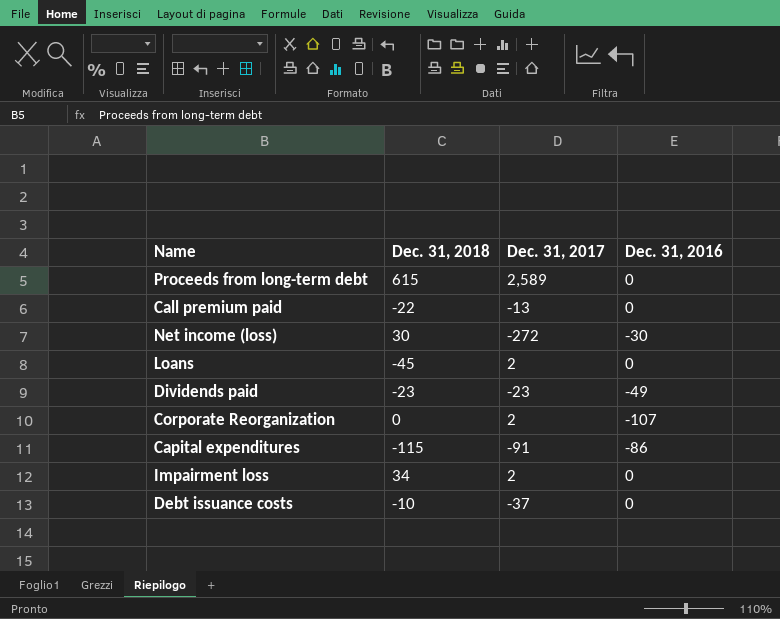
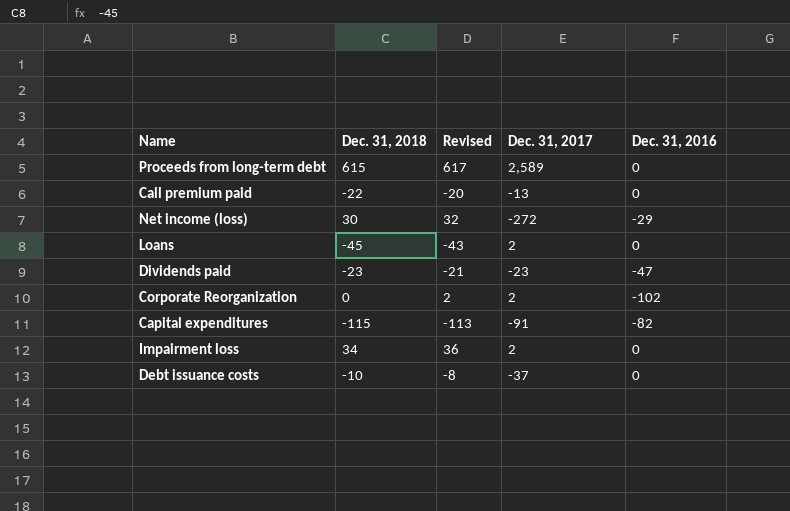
column Revised | formula: none -> [Dec. 31, 2018] + 2
Net income (loss) | Dec. 31, 2016: -30 -> -29
Dividends paid | Dec. 31, 2016: -49 -> -47
Corporate Reorganization | Dec. 31, 2016: -107 -> -102
Capital expenditures | Dec. 31, 2016: -86 -> -82

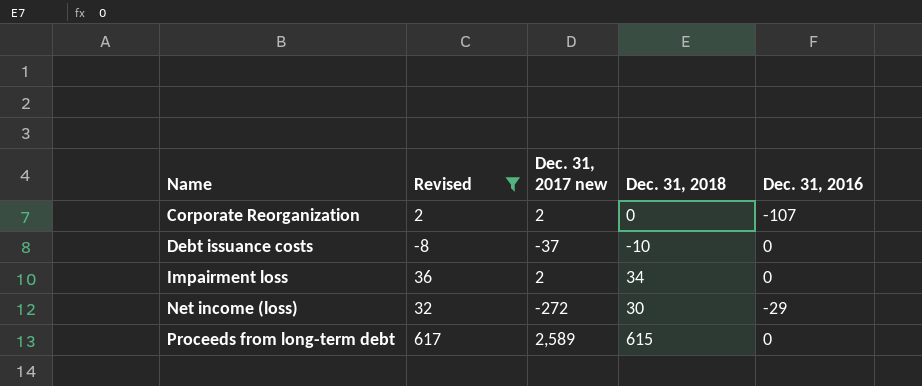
filter: none -> Revised >= -8
row order: none -> Name ascending
column name: Dec. 31, 2017 -> Dec. 31, 2017 new
column Dec. 31, 2018 | position: 2 -> 4
Corporate Reorganization | Dec. 31, 2016: -102 -> -107

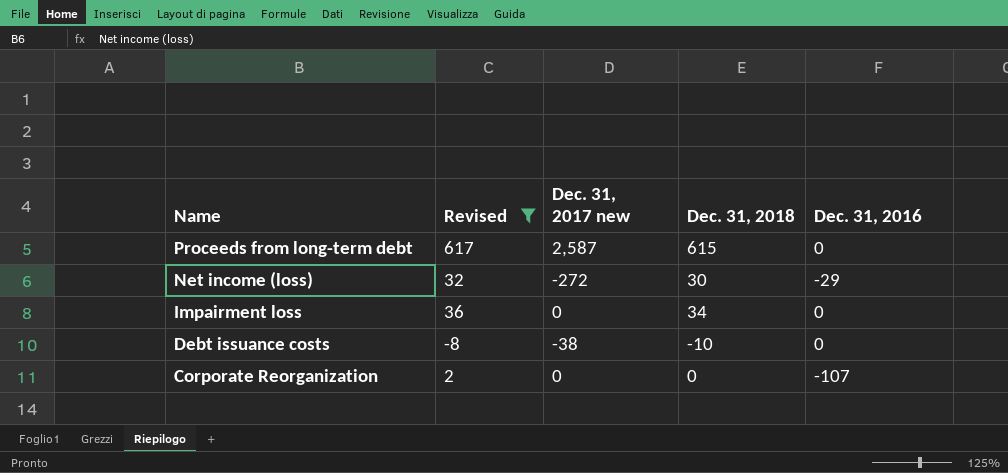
row order: Name ascending -> Name descending
Proceeds from long-term debt | Dec. 31, 2017 new: 2,589 -> 2,587
Impairment loss | Dec. 31, 2017 new: 2 -> 0
Debt issuance costs | Dec. 31, 2017 new: -37 -> -38
Corporate Reorganization | Dec. 31, 2017 new: 2 -> 0

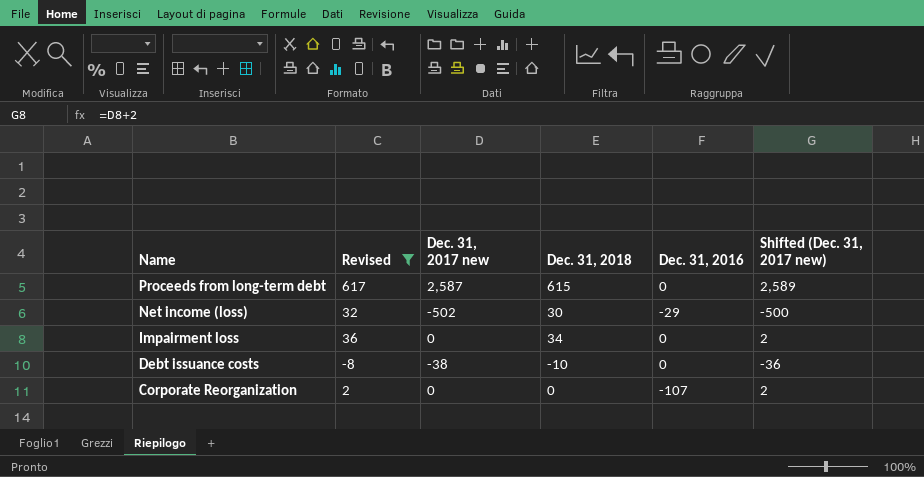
column Shifted (Dec. 31, 2017 new) | formula: none -> [Dec. 31, 2017 new] + 2
Net income (loss) | Dec. 31, 2017 new: -272 -> -502

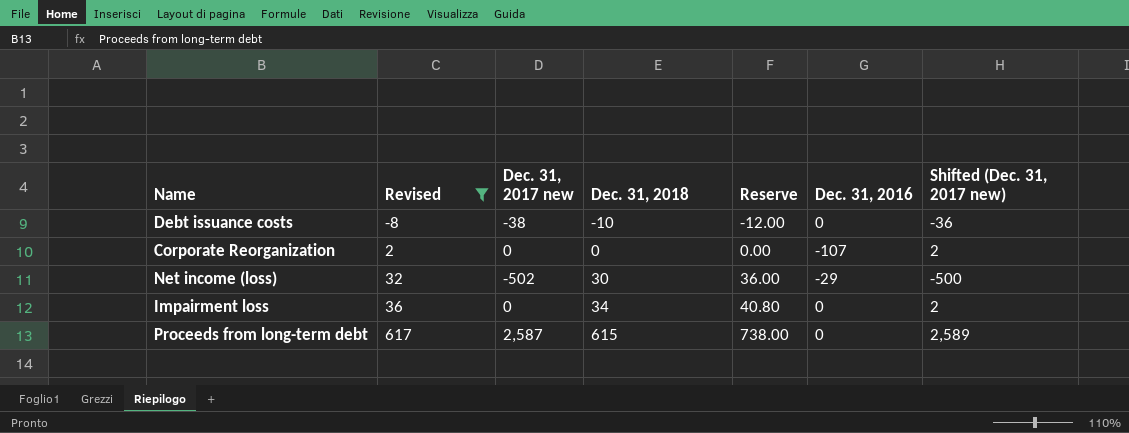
row order: Name descending -> Revised ascending
column Reserve | formula: none -> [Dec. 31, 2018] * 1.2

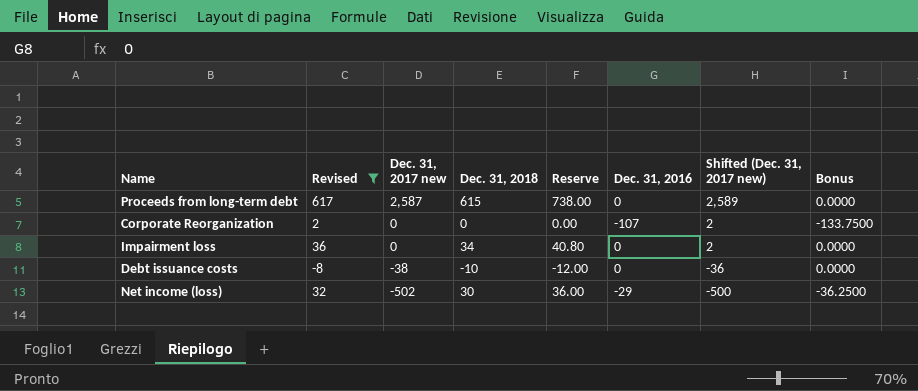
row order: Revised ascending -> Dec. 31, 2017 new descending
column Bonus | formula: none -> [Dec. 31, 2016] * 1.25

